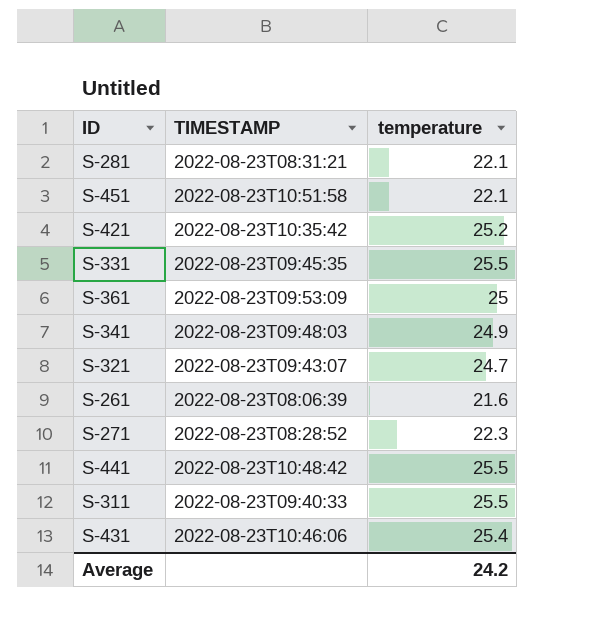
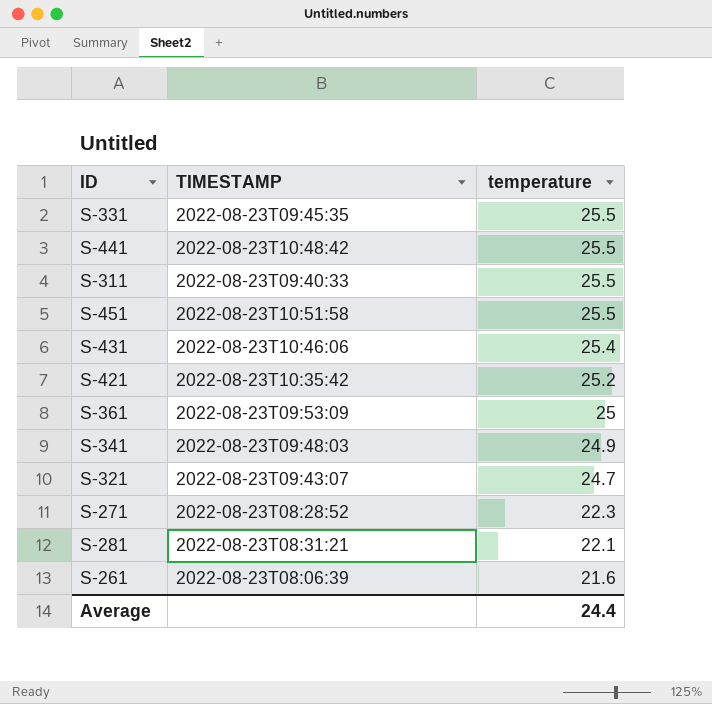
row order: none -> temperature descending
S-451 | temperature: 22.1 -> 25.5
Average | temperature: 24.2 -> 24.4

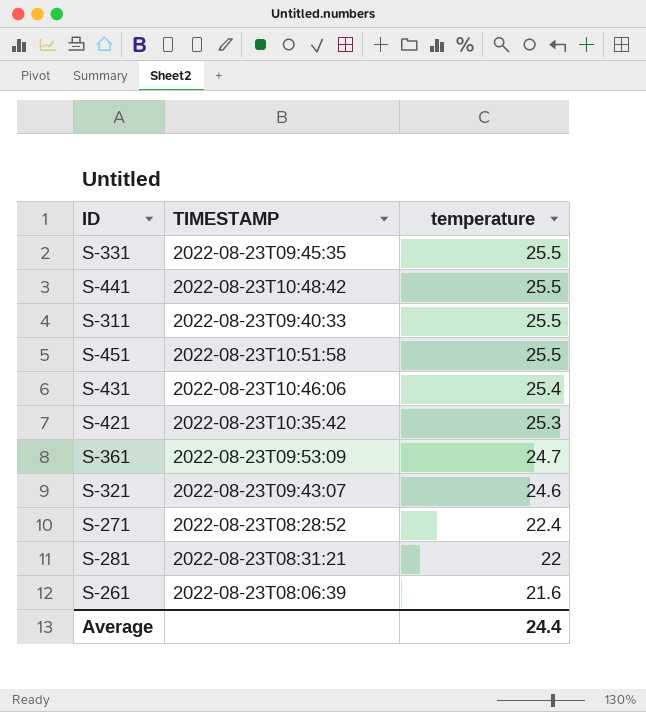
row S-341: 2022-08-23T09:48:03 | 24.9 -> none
S-421 | temperature: 25.2 -> 25.3
S-361 | temperature: 25 -> 24.7
S-321 | temperature: 24.7 -> 24.6
S-271 | temperature: 22.3 -> 22.4
S-281 | temperature: 22.1 -> 22

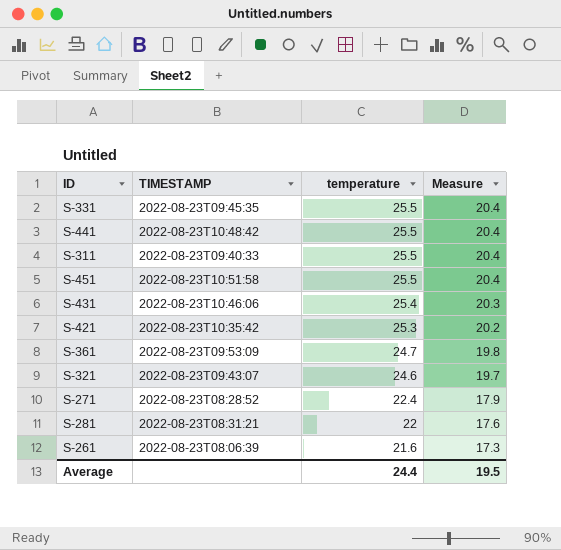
column Measure | formula: none -> [temperature] * 0.8

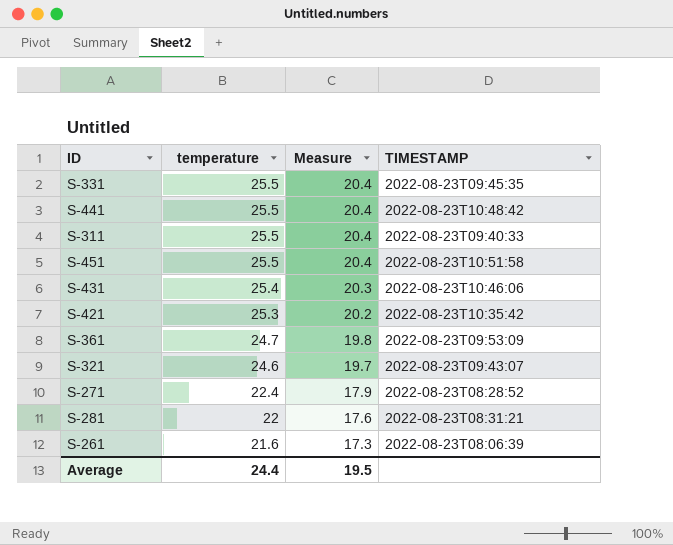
column TIMESTAMP | position: 2 -> 4

